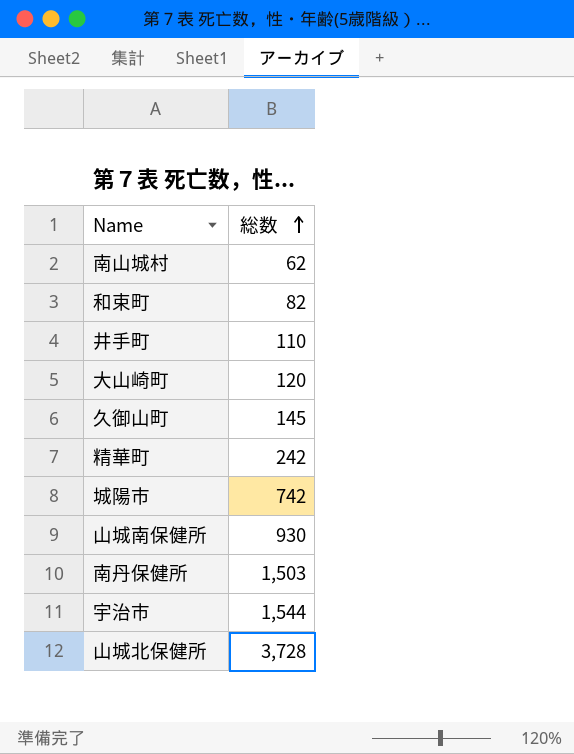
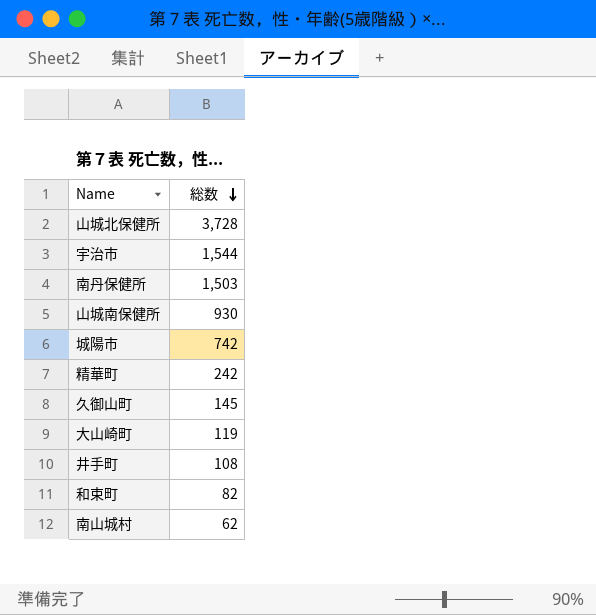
row order: 総数 ascending -> 総数 descending
大山崎町 | 総数: 120 -> 119
井手町 | 総数: 110 -> 108

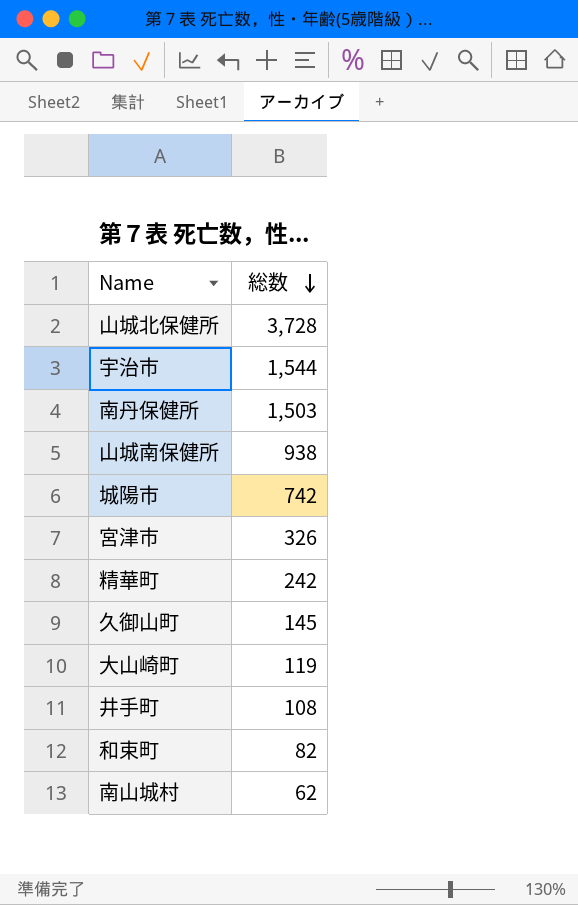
山城南保健所 | 総数: 930 -> 938
row 宮津市: none -> 326

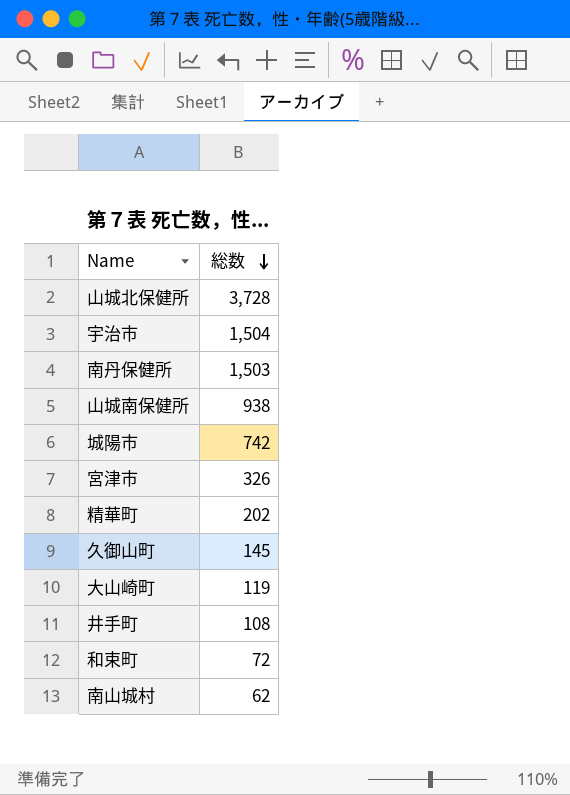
宇治市 | 総数: 1,544 -> 1,504
精華町 | 総数: 242 -> 202
和束町 | 総数: 82 -> 72

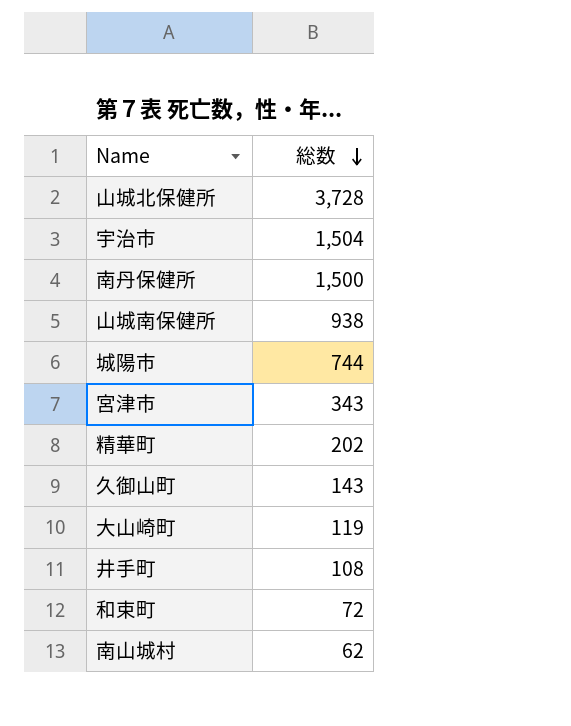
南丹保健所 | 総数: 1,503 -> 1,500
城陽市 | 総数: 742 -> 744
宮津市 | 総数: 326 -> 343
久御山町 | 総数: 145 -> 143

